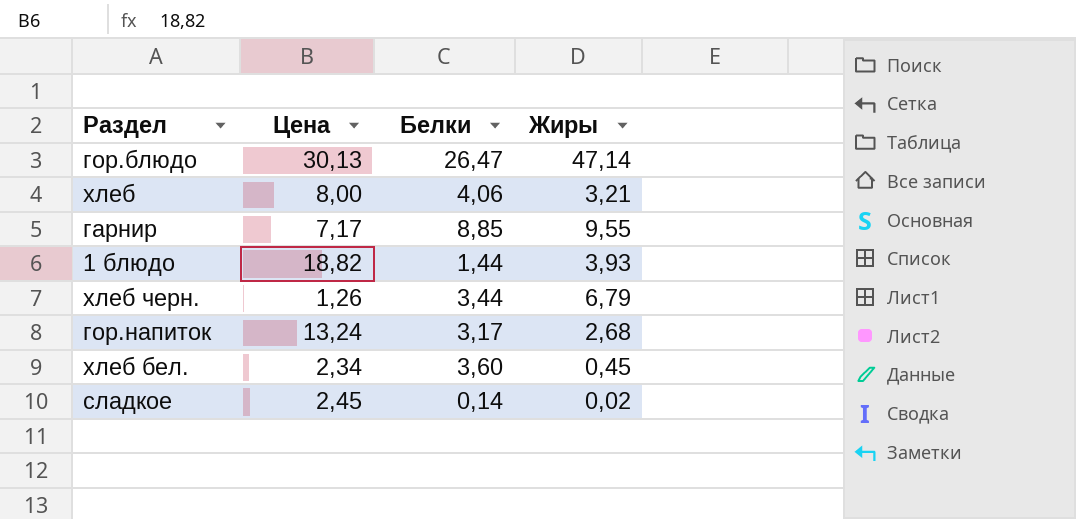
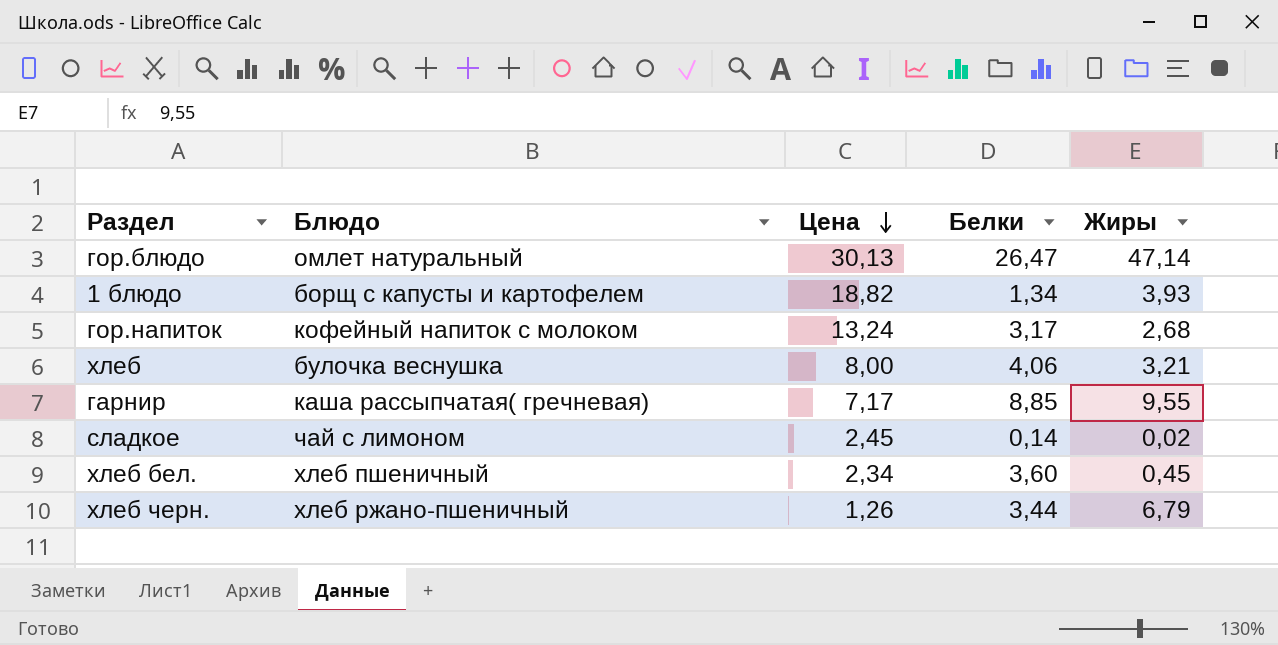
row order: none -> Цена descending
column Блюдо | position: none -> 2
1 блюдо | Белки: 1,44 -> 1,34

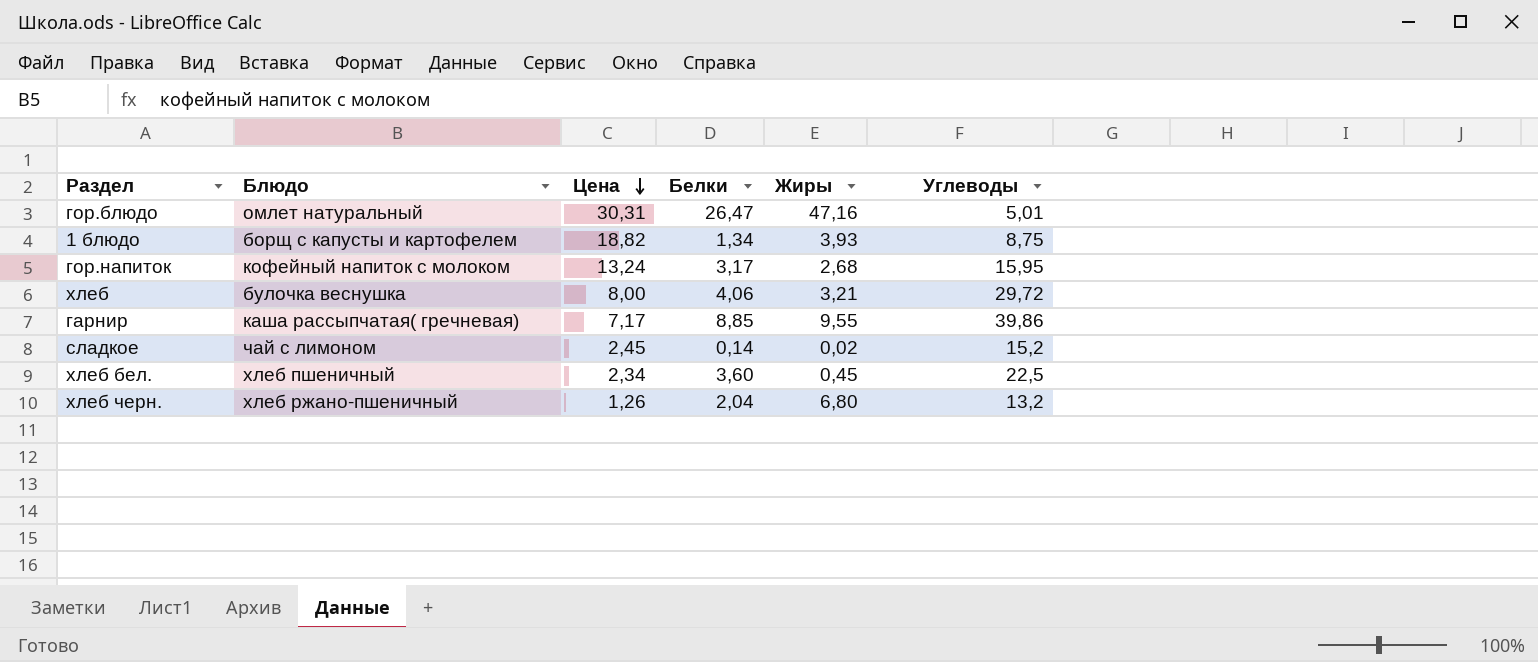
column Углеводы | position: none -> 6
гор.блюдо | Цена: 30,13 -> 30,31
гор.блюдо | Жиры: 47,14 -> 47,16
хлеб черн. | Белки: 3,44 -> 2,04
хлеб черн. | Жиры: 6,79 -> 6,80

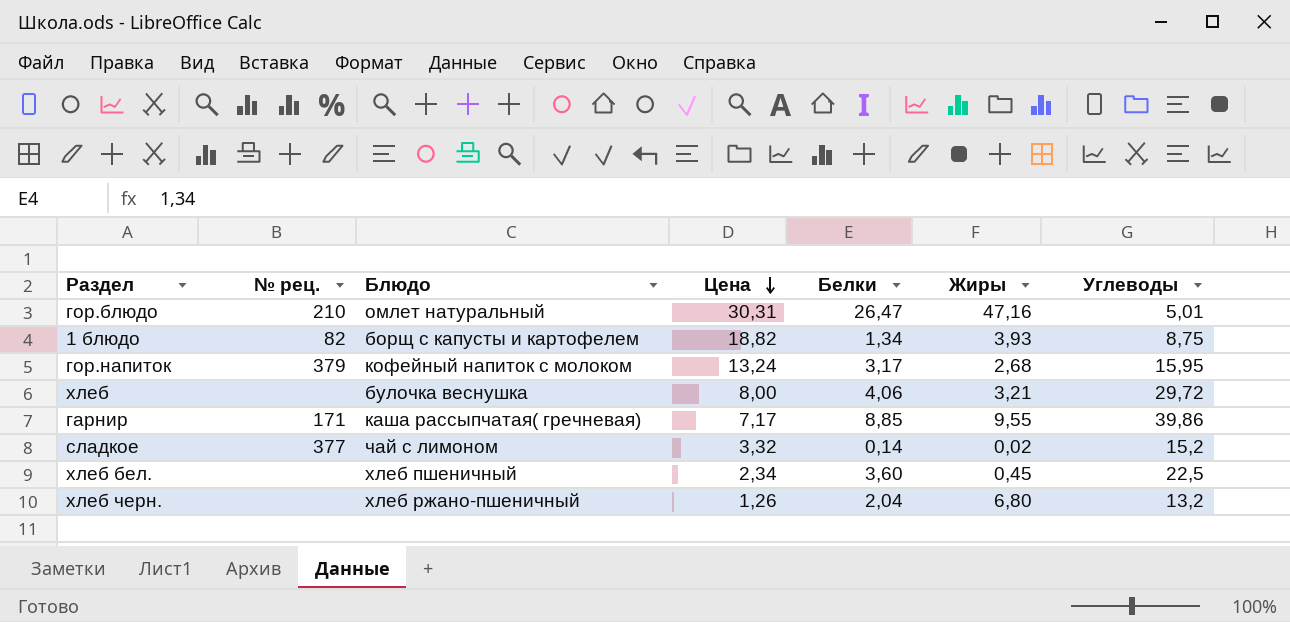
column № рец. | position: none -> 2
сладкое | Цена: 2,45 -> 3,32

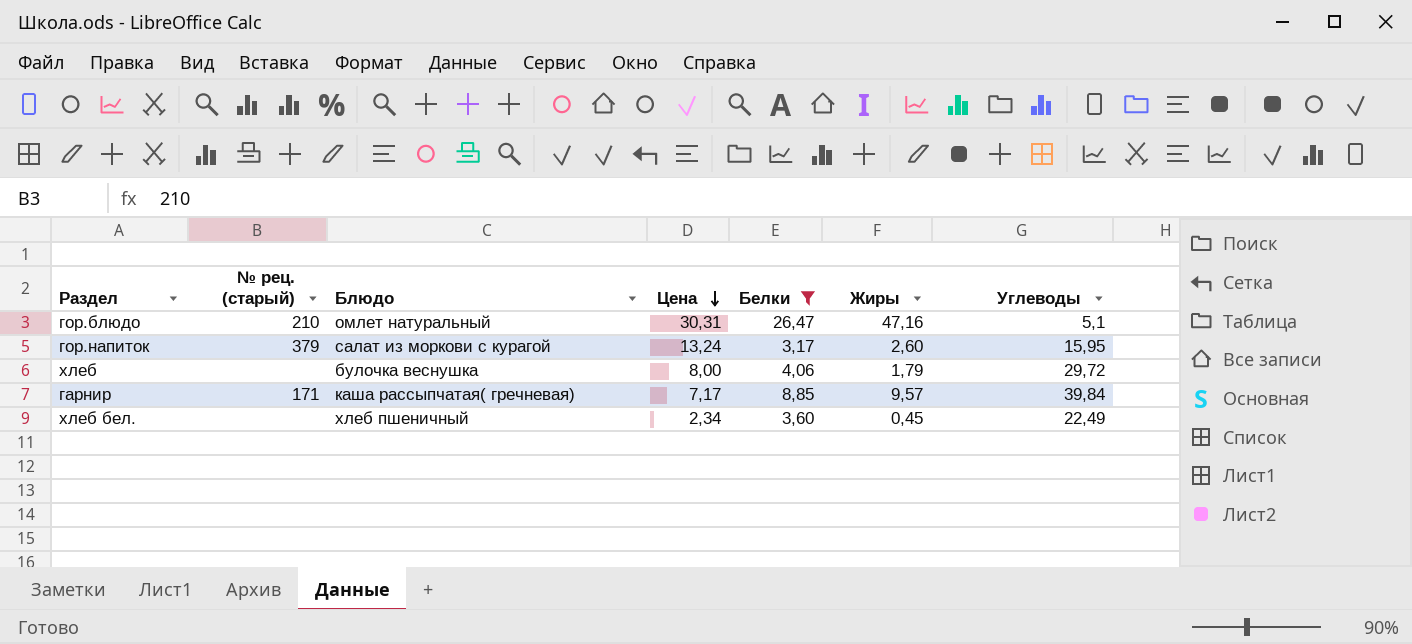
filter: none -> Белки >= 3,17
column name: № рец. -> № рец. (старый)
гор.блюдо | Углеводы: 5,01 -> 5,1
гор.напиток | Блюдо: кофейный напиток с молоком -> салат из моркови с курагой
гор.напиток | Жиры: 2,68 -> 2,60
хлеб | Жиры: 3,21 -> 1,79
гарнир | Жиры: 9,55 -> 9,57
гарнир | Углеводы: 39,86 -> 39,84
хлеб бел. | Углеводы: 22,5 -> 22,49

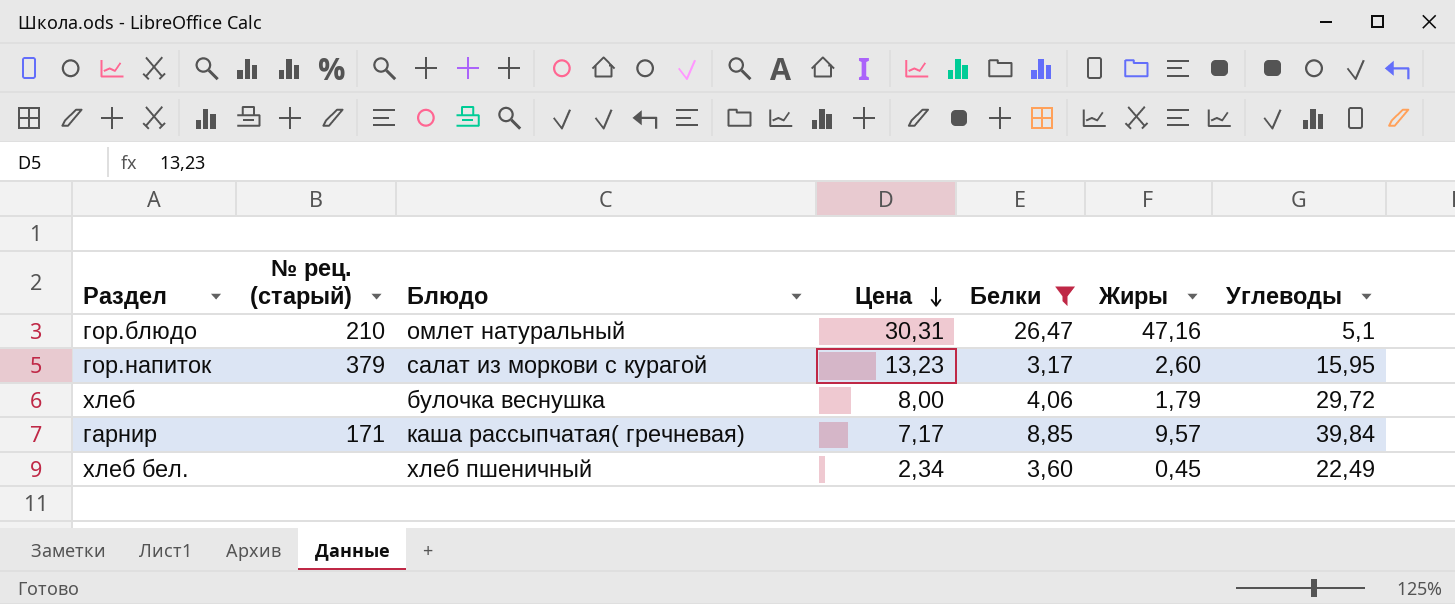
гор.напиток | Цена: 13,24 -> 13,23

